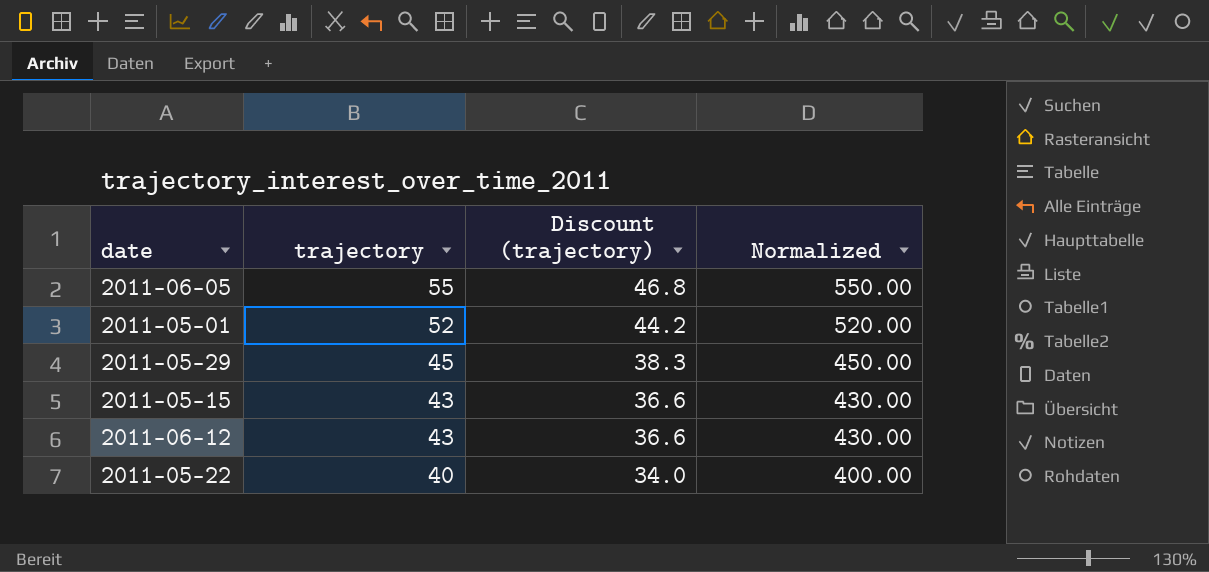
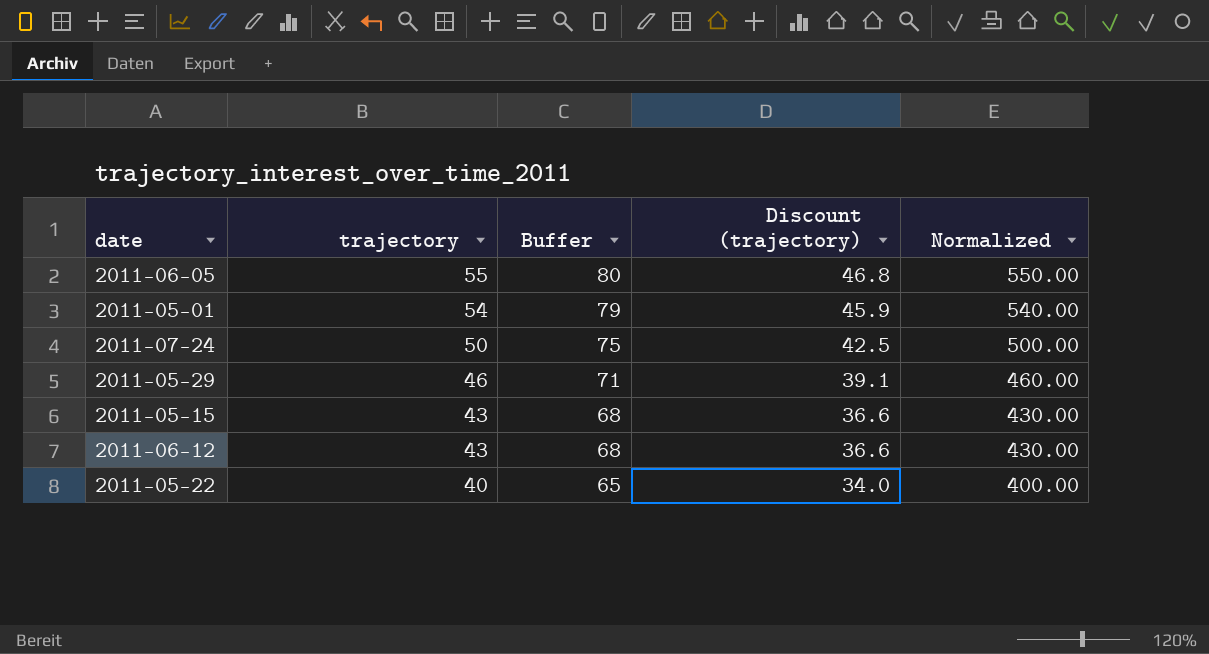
column Buffer | formula: none -> [trajectory] + 25
2011-05-01 | trajectory: 52 -> 54
2011-05-01 | Discount (trajectory): 44.2 -> 45.9
2011-05-01 | Normalized: 520.00 -> 540.00
row 2011-07-24: none -> 50 | 75 | 42.5 | 500.00
2011-05-29 | trajectory: 45 -> 46
2011-05-29 | Discount (trajectory): 38.3 -> 39.1
2011-05-29 | Normalized: 450.00 -> 460.00

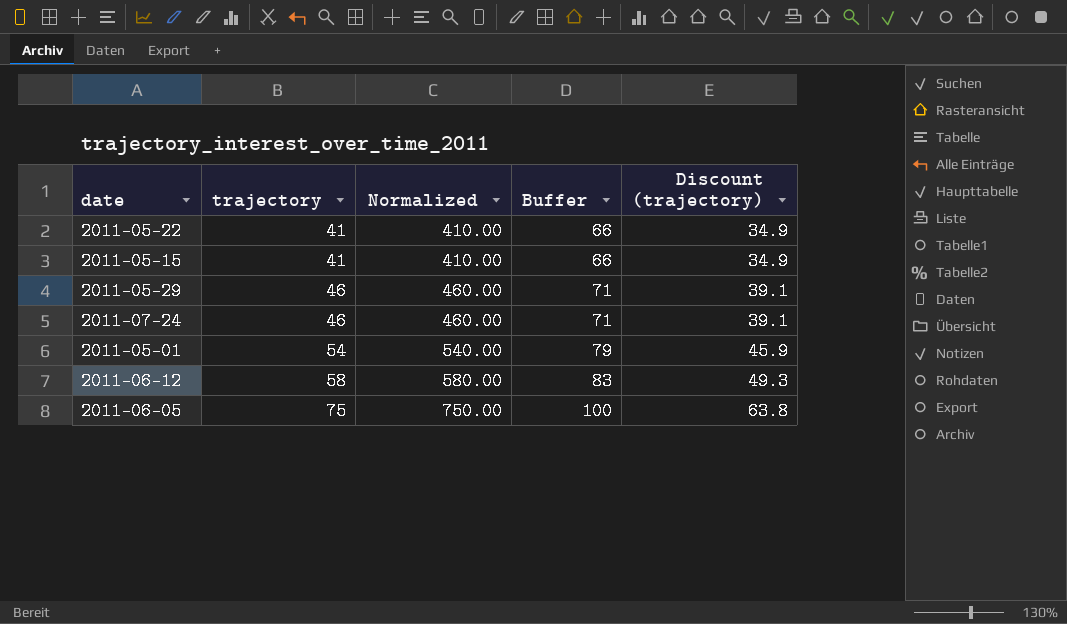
row order: trajectory descending -> trajectory ascending
column Normalized | position: 5 -> 3
2011-05-22 | trajectory: 40 -> 41
2011-05-22 | Normalized: 400.00 -> 410.00
2011-05-22 | Buffer: 65 -> 66
2011-05-22 | Discount (trajectory): 34.0 -> 34.9
2011-05-15 | trajectory: 43 -> 41
2011-05-15 | Normalized: 430.00 -> 410.00
2011-05-15 | Buffer: 68 -> 66
2011-05-15 | Discount (trajectory): 36.6 -> 34.9
2011-07-24 | trajectory: 50 -> 46
2011-07-24 | Normalized: 500.00 -> 460.00
2011-07-24 | Buffer: 75 -> 71
2011-07-24 | Discount (trajectory): 42.5 -> 39.1
2011-06-12 | trajectory: 43 -> 58
2011-06-12 | Normalized: 430.00 -> 580.00
2011-06-12 | Buffer: 68 -> 83
2011-06-12 | Discount (trajectory): 36.6 -> 49.3
2011-06-05 | trajectory: 55 -> 75
2011-06-05 | Normalized: 550.00 -> 750.00
2011-06-05 | Buffer: 80 -> 100
2011-06-05 | Discount (trajectory): 46.8 -> 63.8

